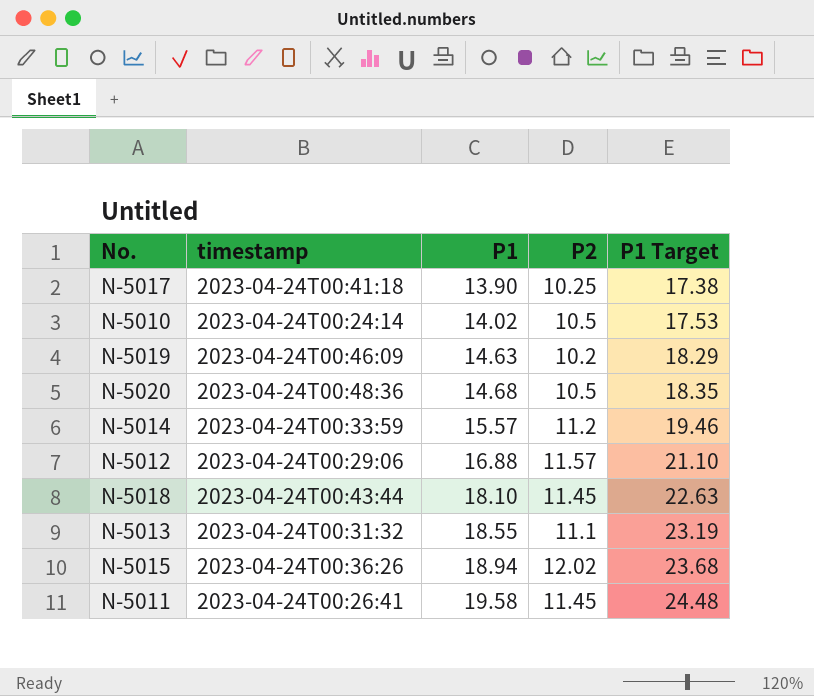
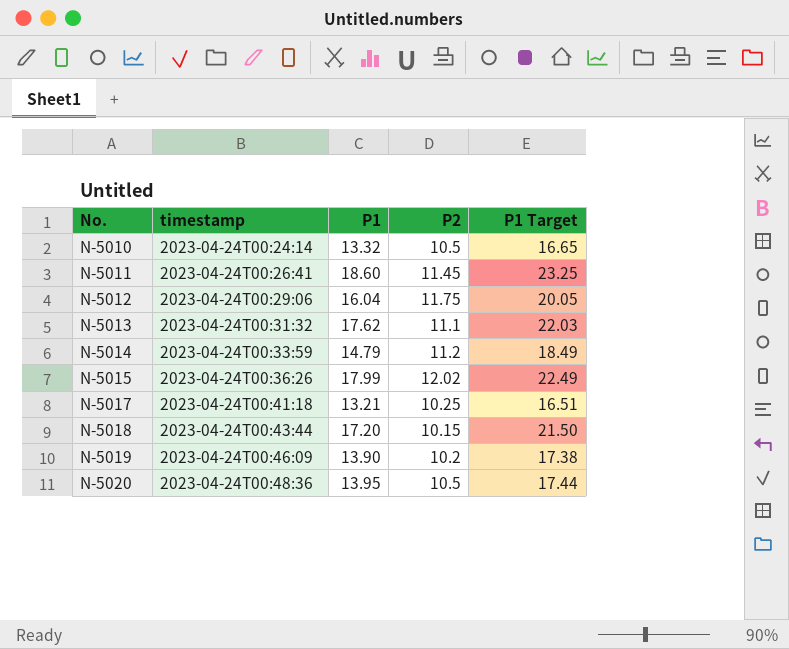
row order: P1 ascending -> No. ascending
N-5010 | P1: 14.02 -> 13.32
N-5010 | P1 Target: 17.53 -> 16.65
N-5011 | P1: 19.58 -> 18.60
N-5011 | P1 Target: 24.48 -> 23.25
N-5012 | P1: 16.88 -> 16.04
N-5012 | P2: 11.57 -> 11.75
N-5012 | P1 Target: 21.10 -> 20.05
N-5013 | P1: 18.55 -> 17.62
N-5013 | P1 Target: 23.19 -> 22.03
N-5014 | P1: 15.57 -> 14.79
N-5014 | P1 Target: 19.46 -> 18.49
N-5015 | P1: 18.94 -> 17.99
N-5015 | P1 Target: 23.68 -> 22.49
N-5017 | P1: 13.90 -> 13.21
N-5017 | P1 Target: 17.38 -> 16.51
N-5018 | P1: 18.10 -> 17.20
N-5018 | P2: 11.45 -> 10.15
N-5018 | P1 Target: 22.63 -> 21.50
N-5019 | P1: 14.63 -> 13.90
N-5019 | P1 Target: 18.29 -> 17.38
N-5020 | P1: 14.68 -> 13.95
N-5020 | P1 Target: 18.35 -> 17.44

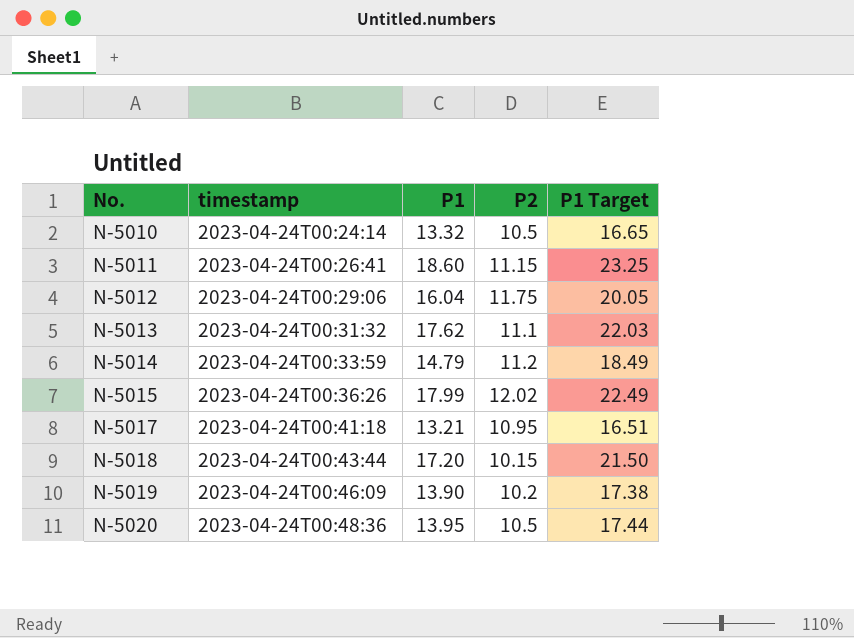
N-5011 | P2: 11.45 -> 11.15
N-5017 | P2: 10.25 -> 10.95

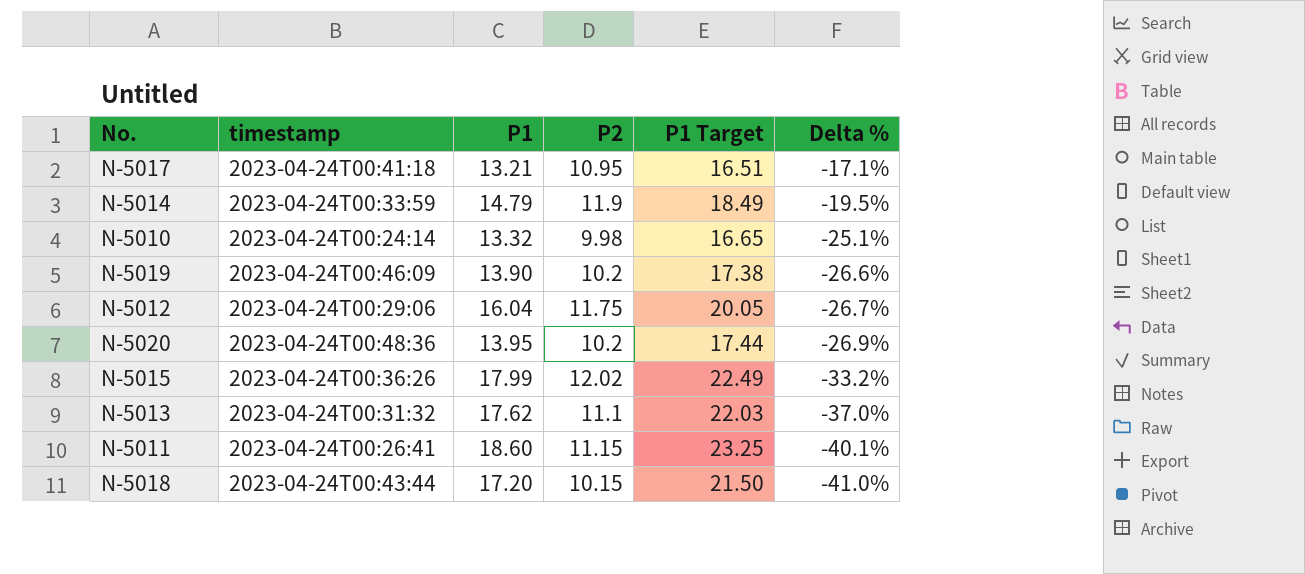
row order: No. ascending -> Delta % descending
column Delta % | formula: none -> ([P2] - [P1]) / [P1]
N-5014 | P2: 11.2 -> 11.9
N-5010 | P2: 10.5 -> 9.98
N-5020 | P2: 10.5 -> 10.2

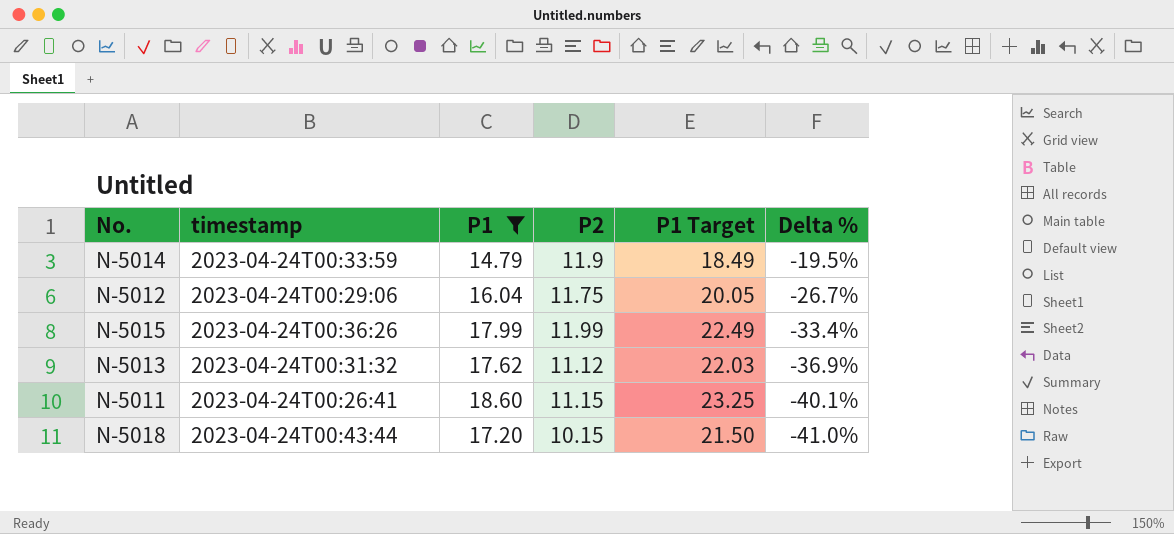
filter: none -> P1 >= 14.79
N-5015 | P2: 12.02 -> 11.99
N-5015 | Delta %: -33.2% -> -33.4%
N-5013 | P2: 11.1 -> 11.12
N-5013 | Delta %: -37.0% -> -36.9%

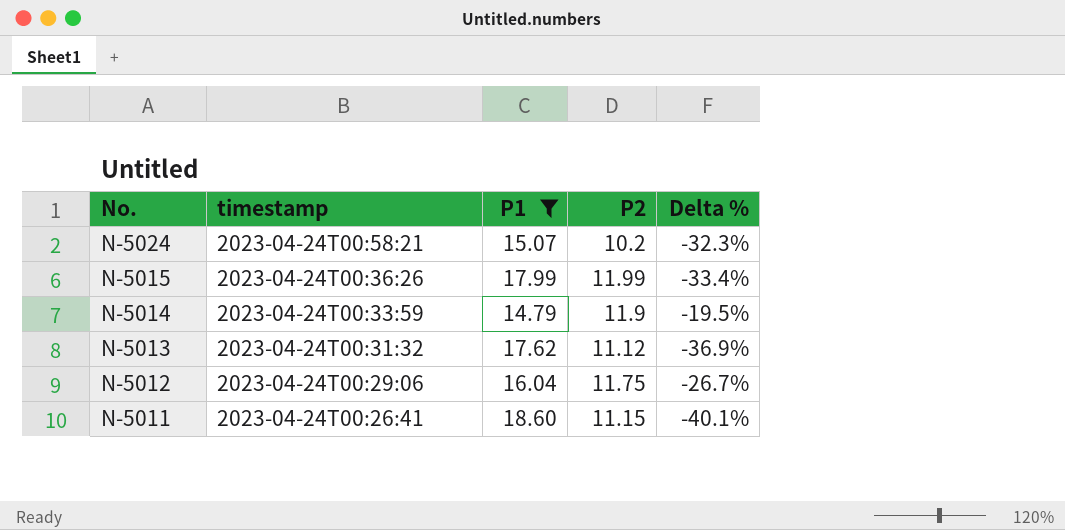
row order: Delta % descending -> No. descending
column P1 Target | formula: [P1] * 1.25 -> none
row N-5018: 2023-04-24T00:43:44 | 17.20 | 10.15 | 21.50 | -41.0% -> none
row N-5024: none -> 2023-04-24T00:58:21 | 15.07 | 10.2 | -32.3%

